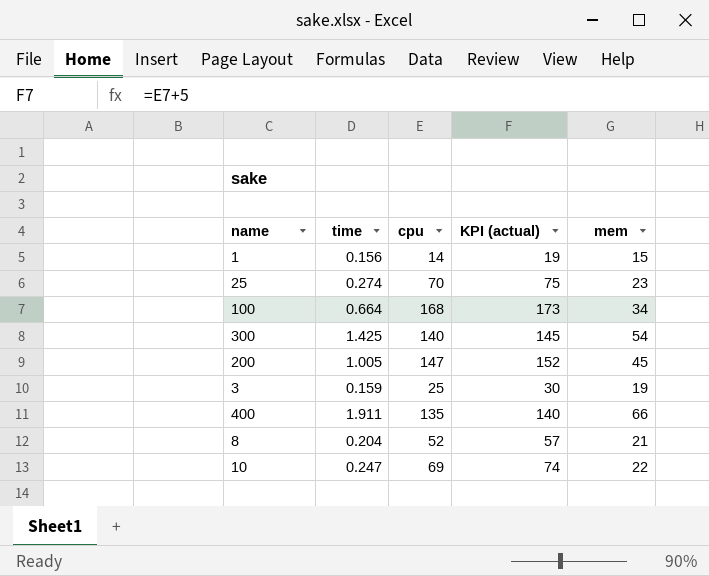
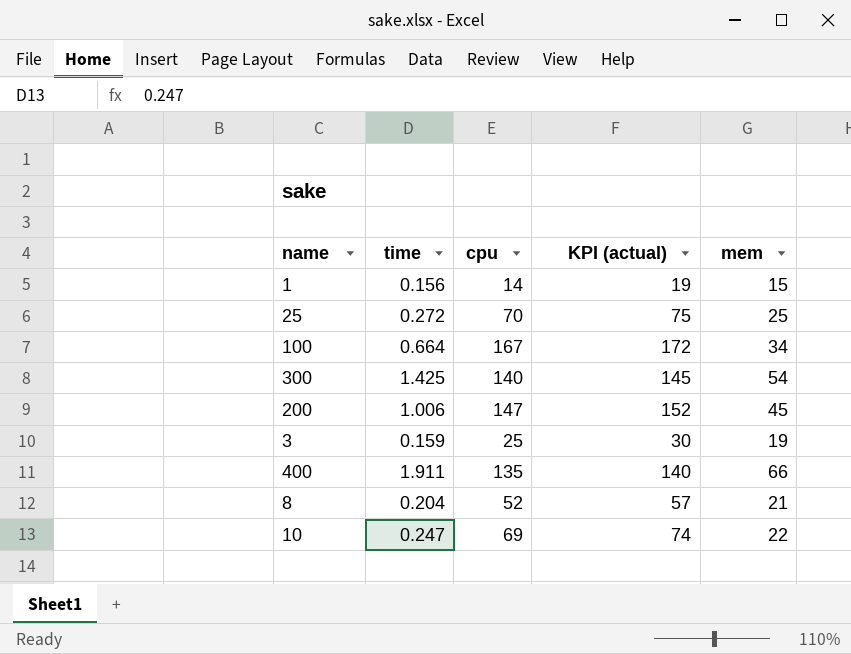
25 | time: 0.274 -> 0.272
25 | mem: 23 -> 25
100 | cpu: 168 -> 167
100 | KPI (actual): 173 -> 172
200 | time: 1.005 -> 1.006

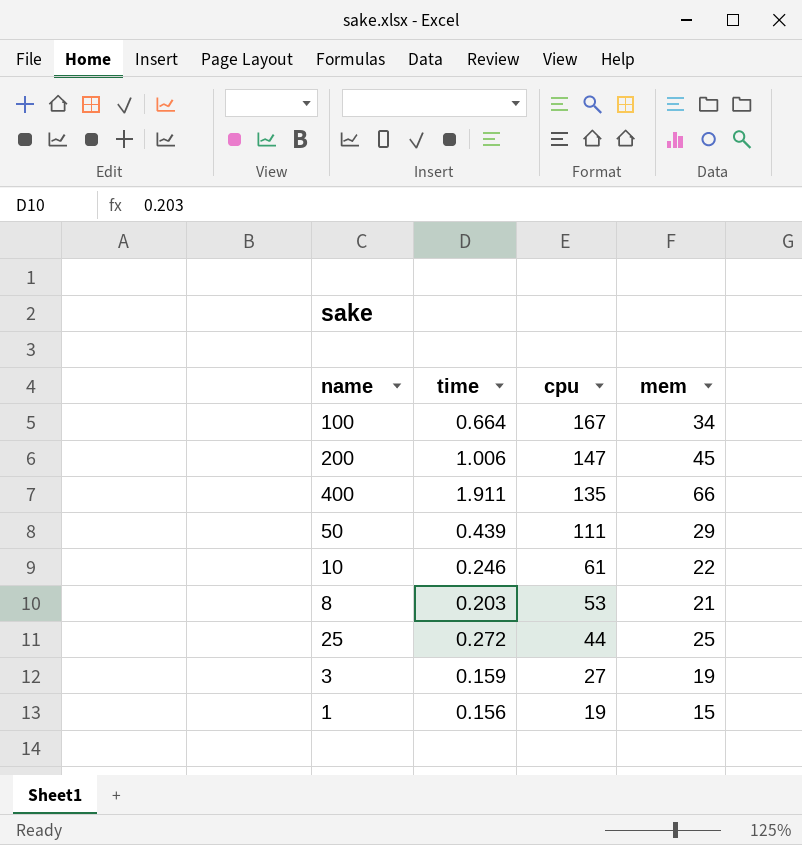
row order: none -> cpu descending
column KPI (actual) | formula: [cpu] + 5 -> none
row 300: 1.425 | 140 | 145 | 54 -> none
row 50: none -> 0.439 | 111 | 29
10 | time: 0.247 -> 0.246
10 | cpu: 69 -> 61
8 | time: 0.204 -> 0.203
8 | cpu: 52 -> 53
25 | cpu: 70 -> 44
3 | cpu: 25 -> 27
1 | cpu: 14 -> 19

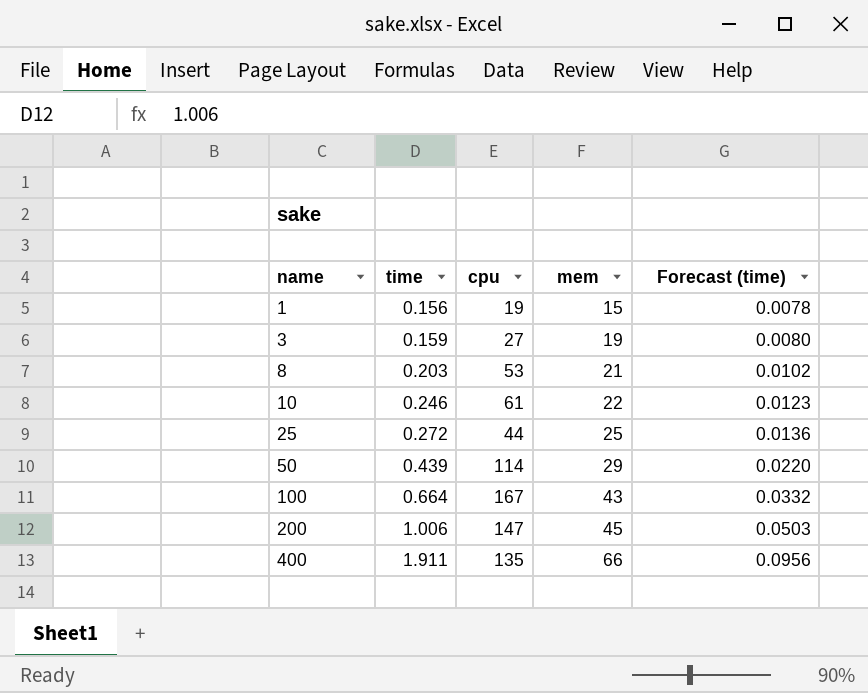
row order: cpu descending -> name ascending
column Forecast (time) | formula: none -> [time] * 0.05
50 | cpu: 111 -> 114
100 | mem: 34 -> 43

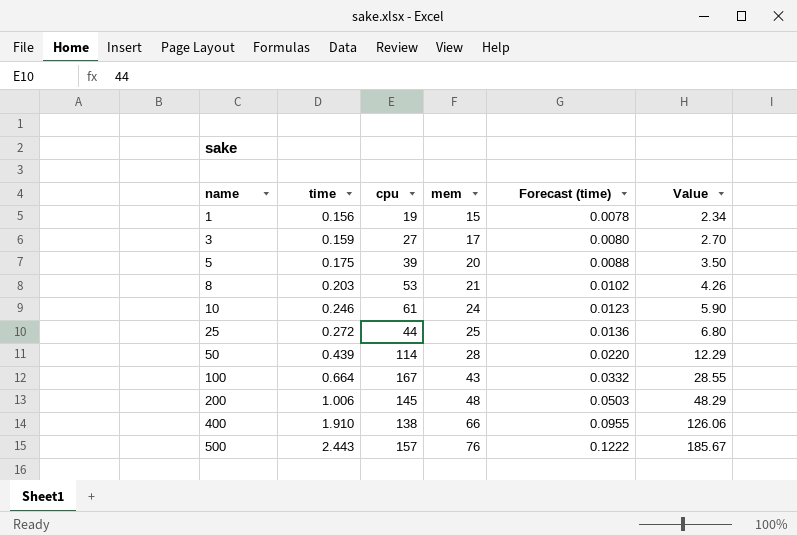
column Value | formula: none -> [time] * [mem]
3 | mem: 19 -> 17
row 5: none -> 0.175 | 39 | 20 | 0.0088 | 3.50
10 | mem: 22 -> 24
50 | mem: 29 -> 28
200 | cpu: 147 -> 145
200 | mem: 45 -> 48
400 | time: 1.911 -> 1.910
400 | cpu: 135 -> 138
400 | Forecast (time): 0.0956 -> 0.0955
row 500: none -> 2.443 | 157 | 76 | 0.1222 | 185.67

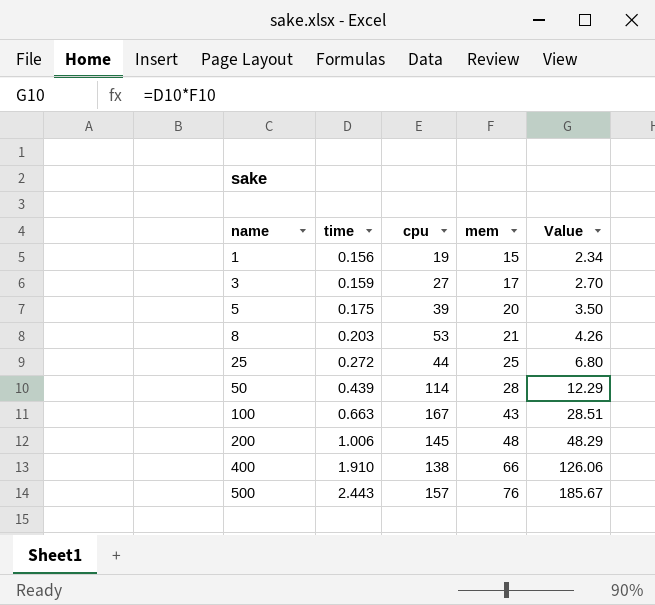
column Forecast (time) | formula: [time] * 0.05 -> none
row 10: 0.246 | 61 | 24 | 0.0123 | 5.90 -> none
100 | time: 0.664 -> 0.663
100 | Value: 28.55 -> 28.51

